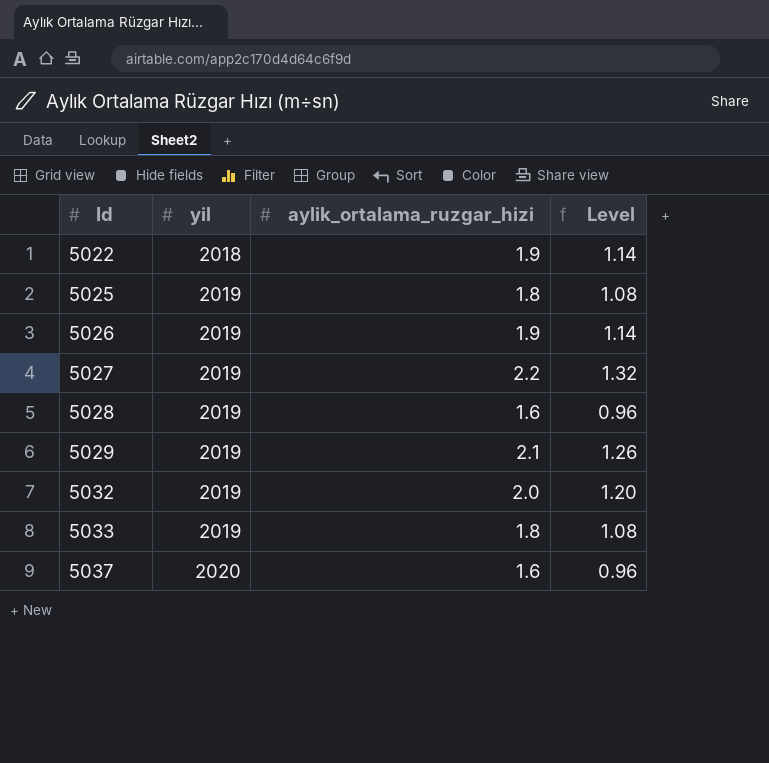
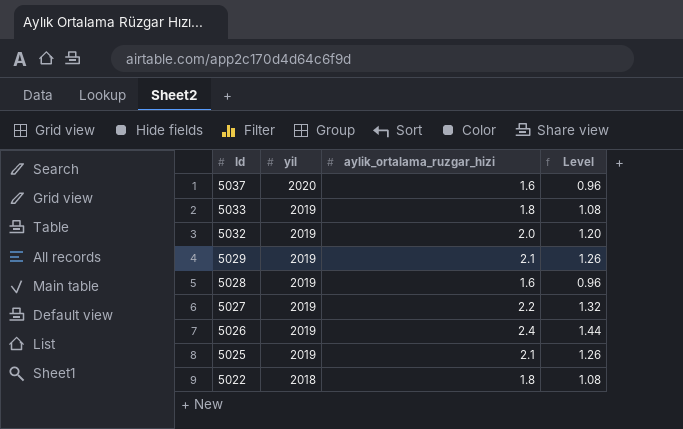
row order: Id ascending -> Id descending
5026 | aylik_ortalama_ruzgar_hizi: 1.9 -> 2.4
5026 | Level: 1.14 -> 1.44
5025 | aylik_ortalama_ruzgar_hizi: 1.8 -> 2.1
5025 | Level: 1.08 -> 1.26
5022 | aylik_ortalama_ruzgar_hizi: 1.9 -> 1.8
5022 | Level: 1.14 -> 1.08

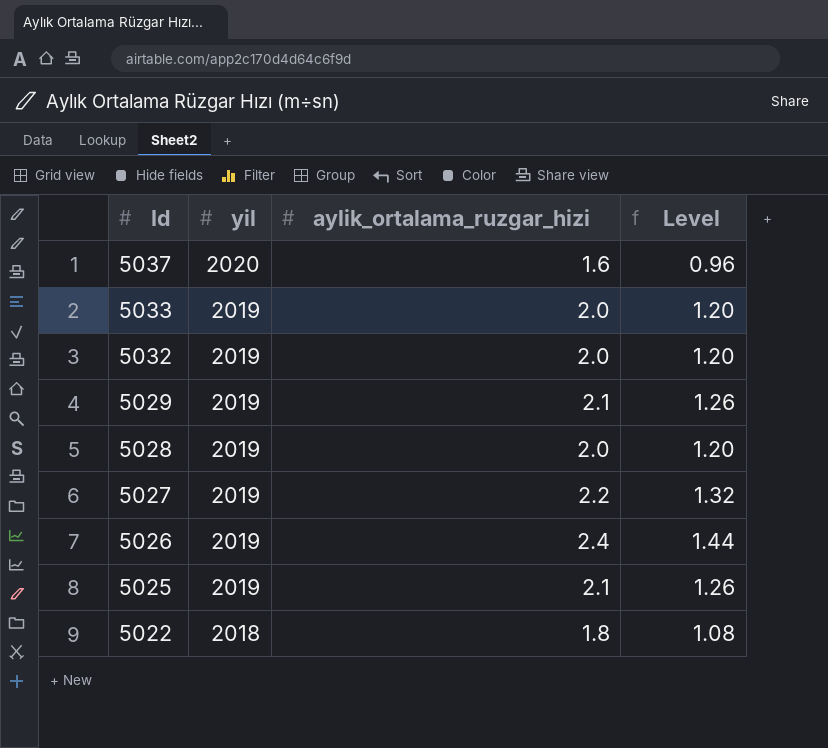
5033 | aylik_ortalama_ruzgar_hizi: 1.8 -> 2.0
5033 | Level: 1.08 -> 1.20
5028 | aylik_ortalama_ruzgar_hizi: 1.6 -> 2.0
5028 | Level: 0.96 -> 1.20

